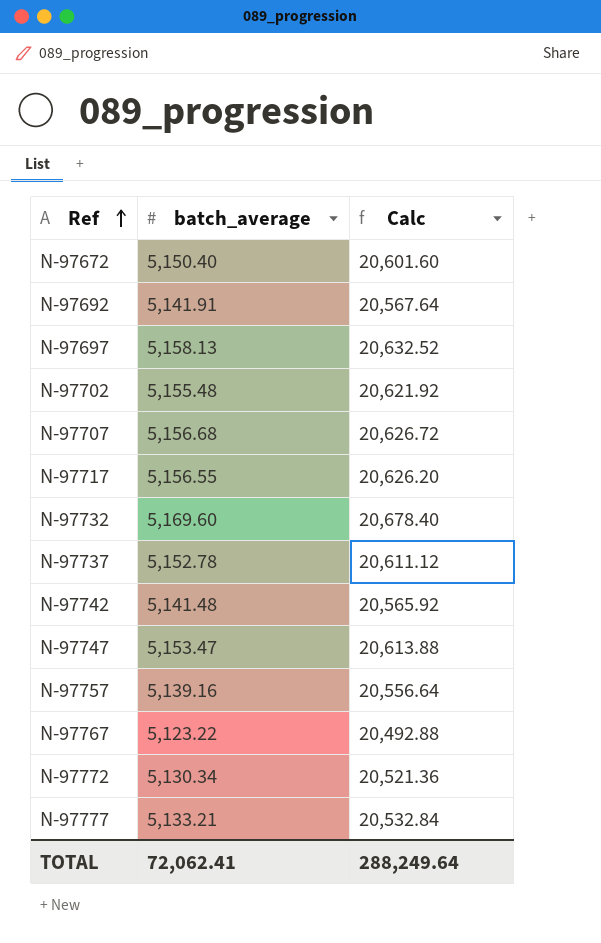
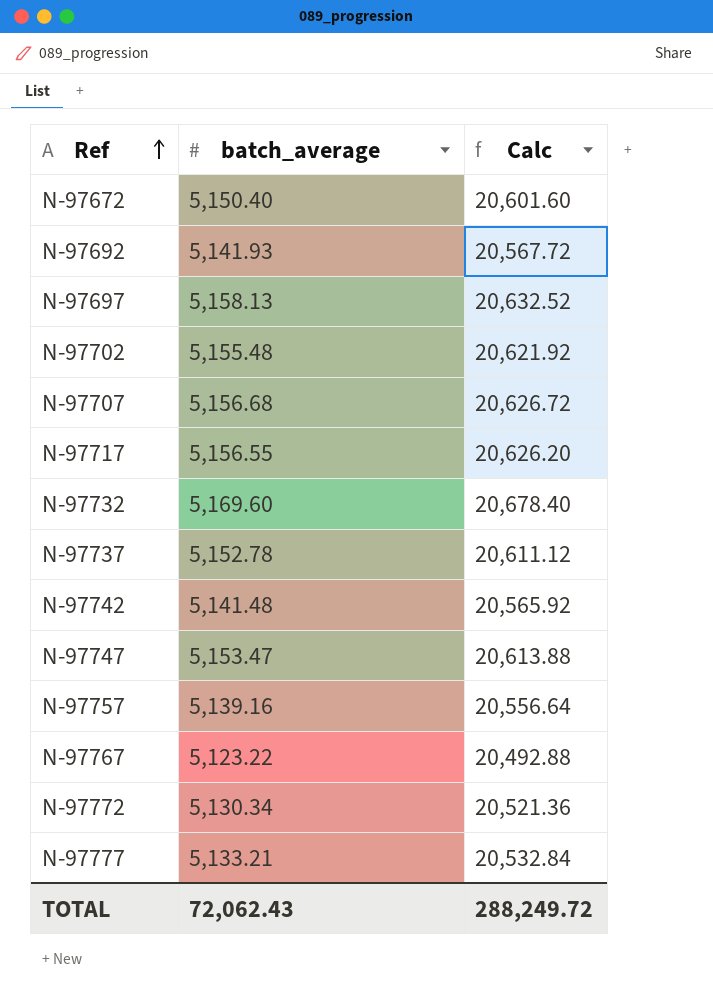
N-97692 | batch_average: 5,141.91 -> 5,141.93
N-97692 | Calc: 20,567.64 -> 20,567.72
TOTAL | batch_average: 72,062.41 -> 72,062.43
TOTAL | Calc: 288,249.64 -> 288,249.72

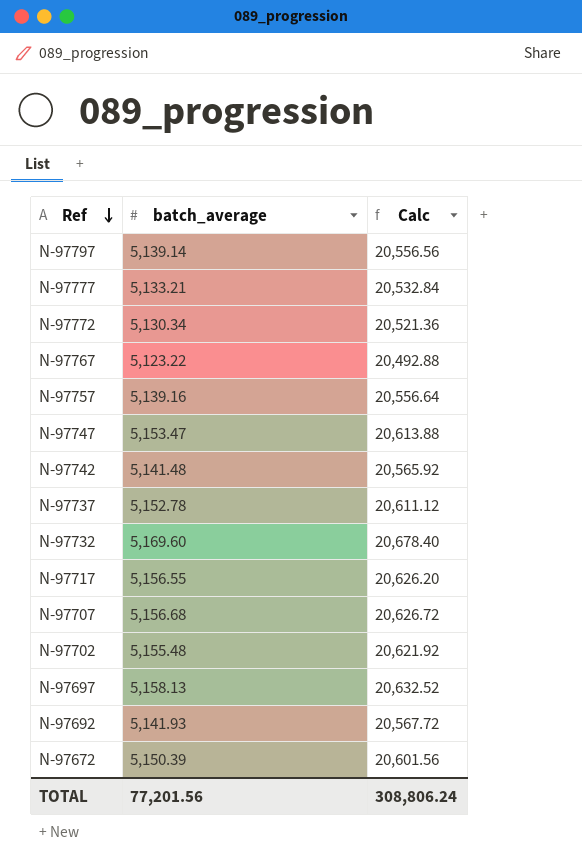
row order: Ref ascending -> Ref descending
row N-97797: none -> 5,139.14 | 20,556.56
N-97672 | batch_average: 5,150.40 -> 5,150.39
N-97672 | Calc: 20,601.60 -> 20,601.56
TOTAL | batch_average: 72,062.43 -> 77,201.56
TOTAL | Calc: 288,249.72 -> 308,806.24

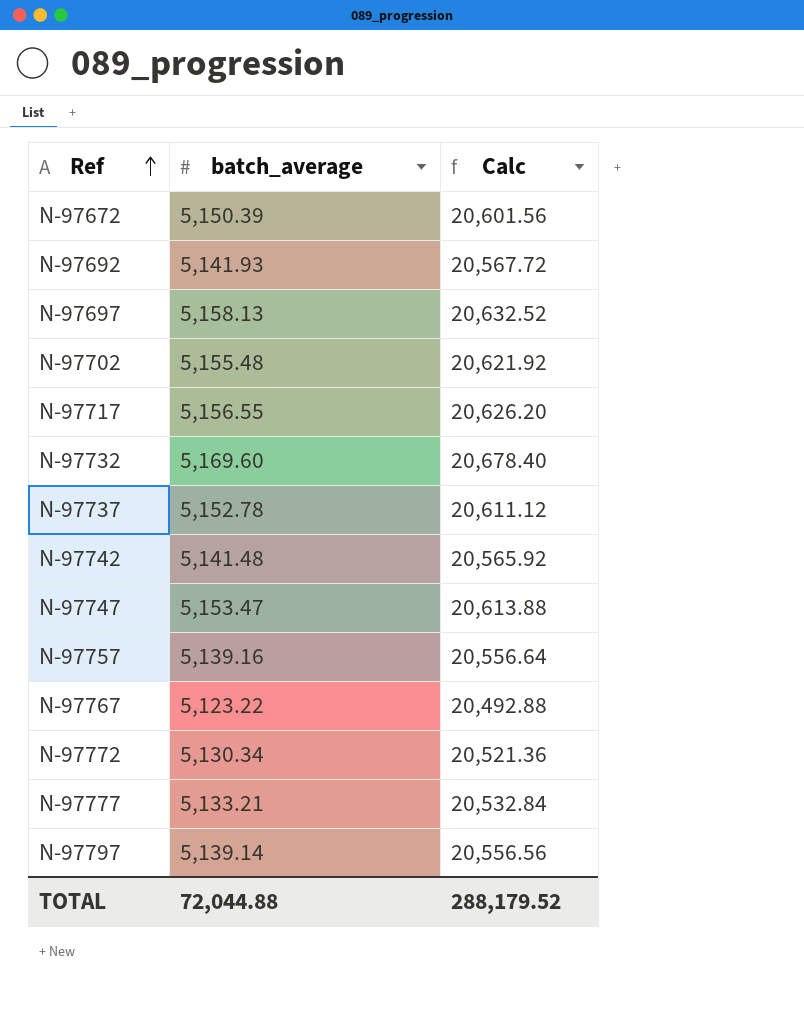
row order: Ref descending -> Ref ascending
row N-97707: 5,156.68 | 20,626.72 -> none
TOTAL | batch_average: 77,201.56 -> 72,044.88
TOTAL | Calc: 308,806.24 -> 288,179.52

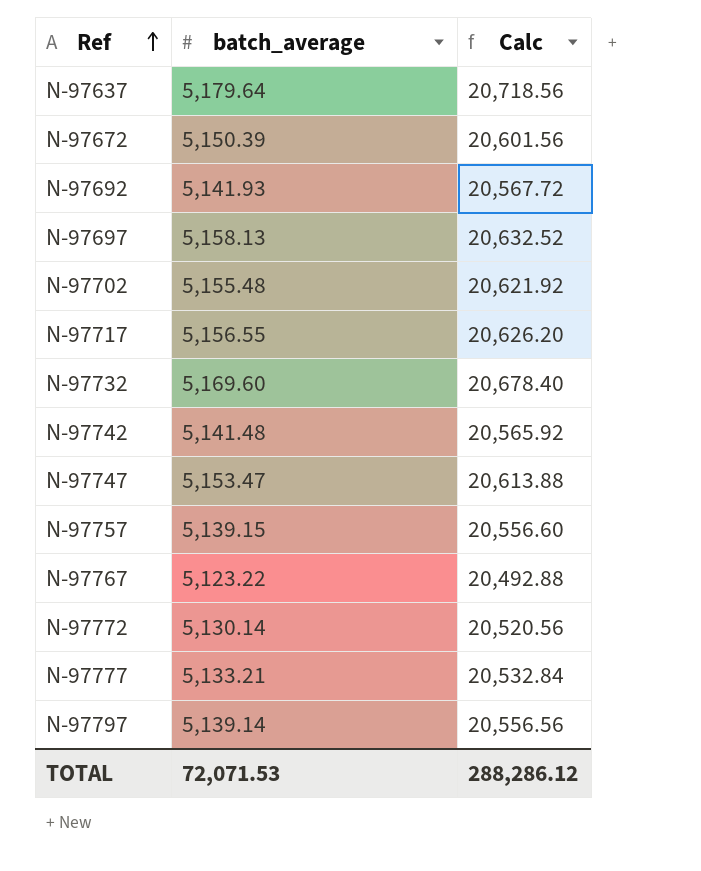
row N-97737: 5,152.78 | 20,611.12 -> none
row N-97637: none -> 5,179.64 | 20,718.56
N-97757 | batch_average: 5,139.16 -> 5,139.15
N-97757 | Calc: 20,556.64 -> 20,556.60
N-97772 | batch_average: 5,130.34 -> 5,130.14
N-97772 | Calc: 20,521.36 -> 20,520.56
TOTAL | batch_average: 72,044.88 -> 72,071.53
TOTAL | Calc: 288,179.52 -> 288,286.12

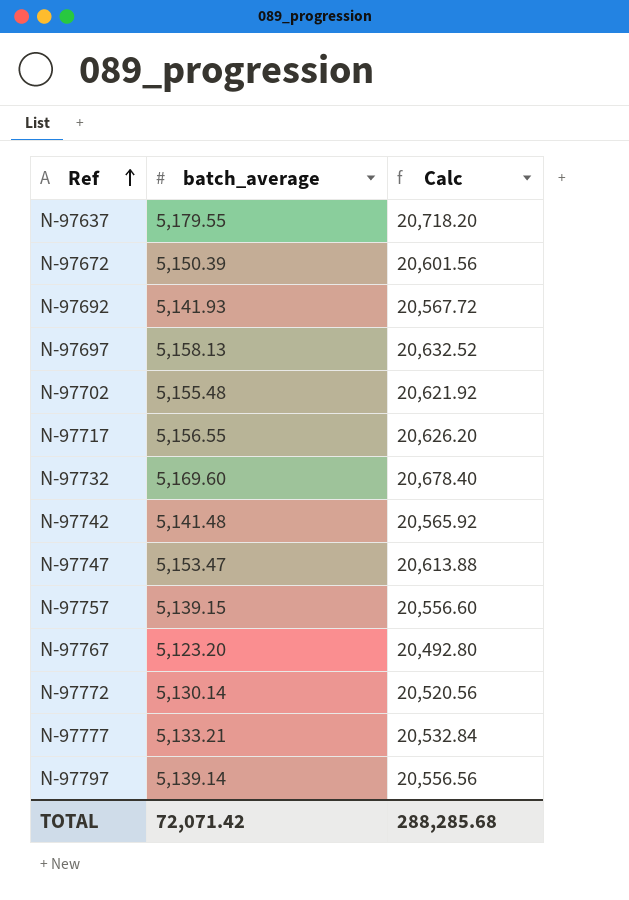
N-97637 | batch_average: 5,179.64 -> 5,179.55
N-97637 | Calc: 20,718.56 -> 20,718.20
N-97767 | batch_average: 5,123.22 -> 5,123.20
N-97767 | Calc: 20,492.88 -> 20,492.80
TOTAL | batch_average: 72,071.53 -> 72,071.42
TOTAL | Calc: 288,286.12 -> 288,285.68

